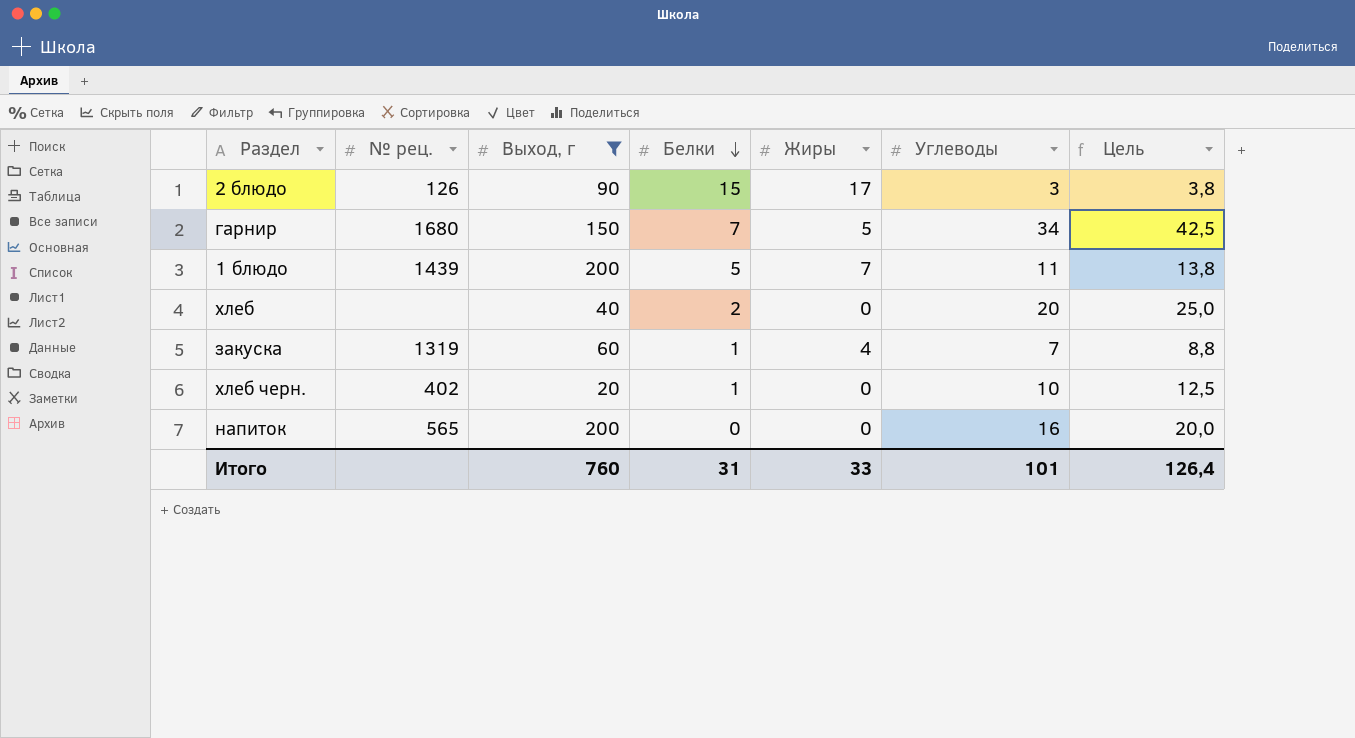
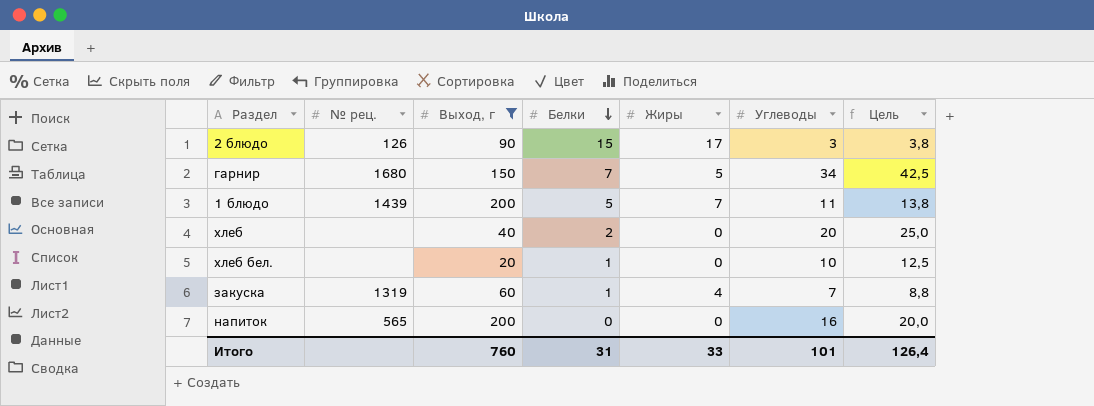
row хлеб черн.: 402 | 20 | 1 | 0 | 10 | 12,5 -> none
row хлеб бел.: none -> none | 20 | 1 | 0 | 10 | 12,5

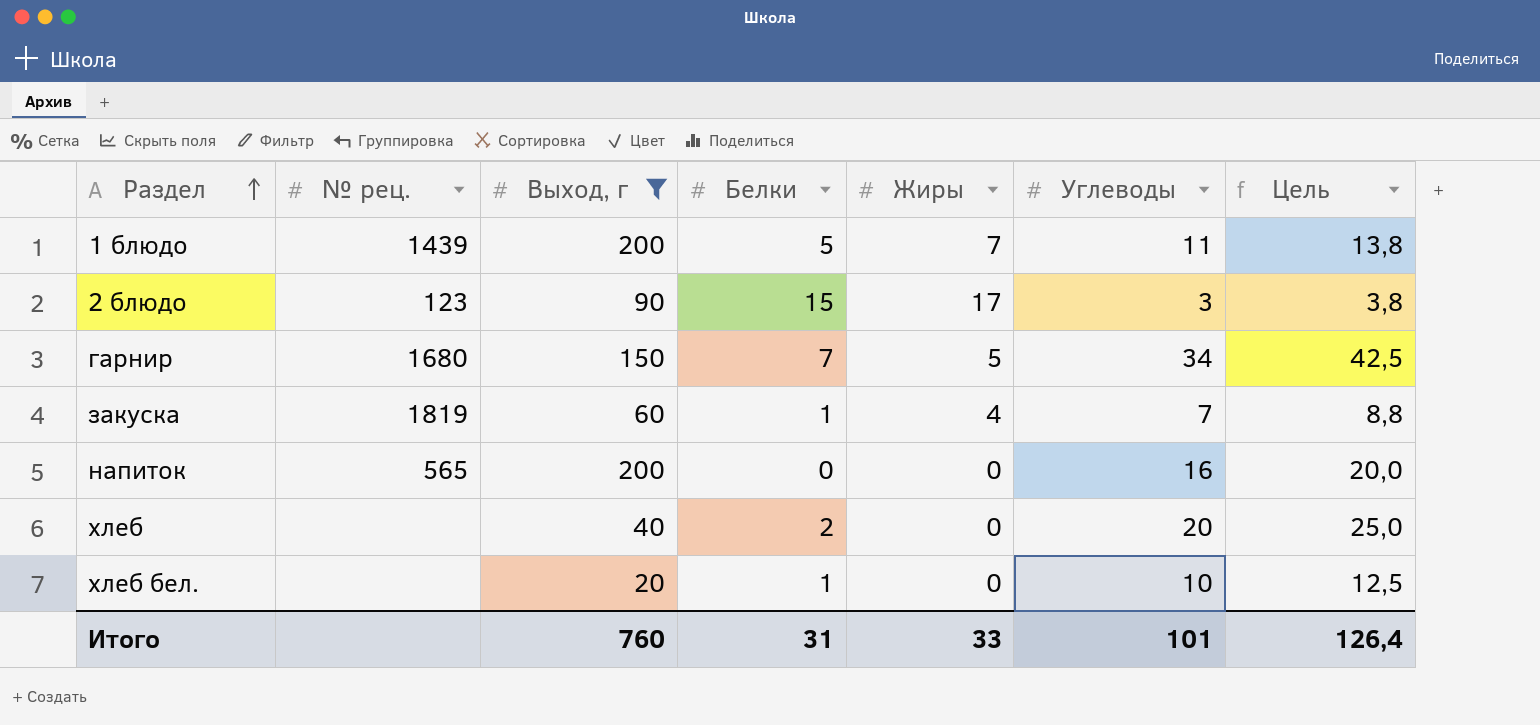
row order: Белки descending -> Раздел ascending
2 блюдо | № рец.: 126 -> 123
закуска | № рец.: 1319 -> 1819

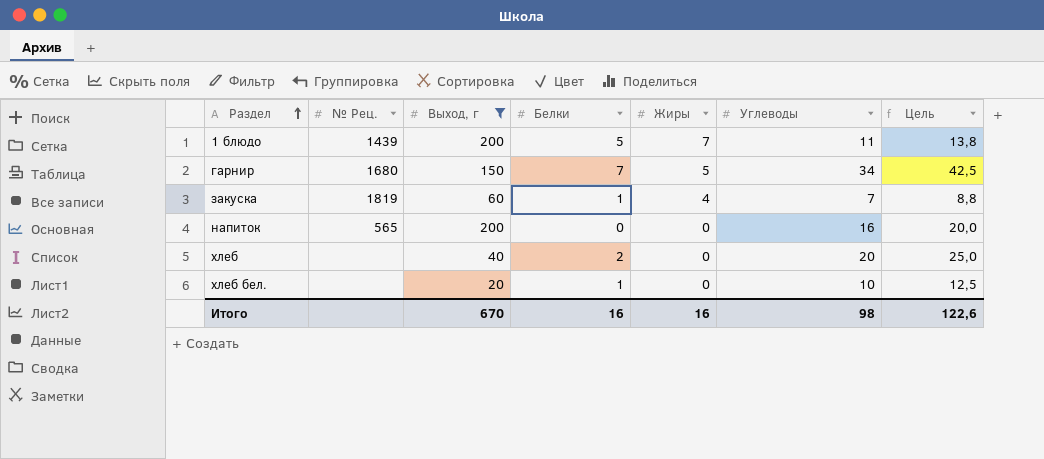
column name: № рец. -> № Рец.
row 2 блюдо: 123 | 90 | 15 | 17 | 3 | 3,8 -> none
Итого | Выход, г: 760 -> 670
Итого | Белки: 31 -> 16
Итого | Жиры: 33 -> 16
Итого | Углеводы: 101 -> 98
Итого | Цель: 126,4 -> 122,6

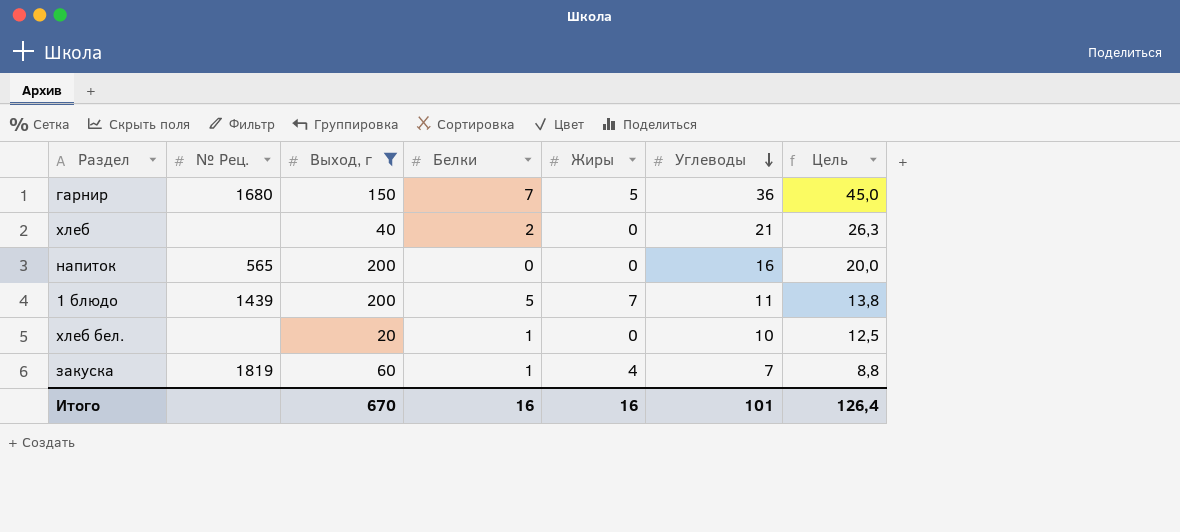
row order: Раздел ascending -> Углеводы descending
гарнир | Углеводы: 34 -> 36
гарнир | Цель: 42,5 -> 45,0
хлеб | Углеводы: 20 -> 21
хлеб | Цель: 25,0 -> 26,3
Итого | Углеводы: 98 -> 101
Итого | Цель: 122,6 -> 126,4

